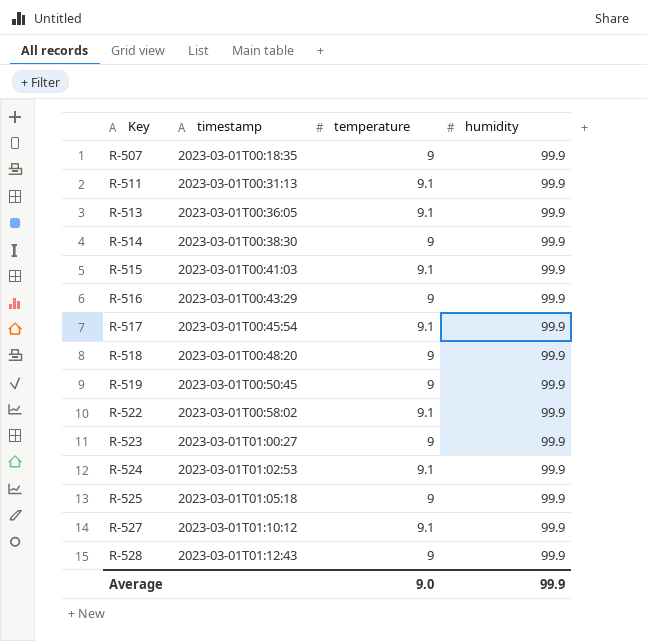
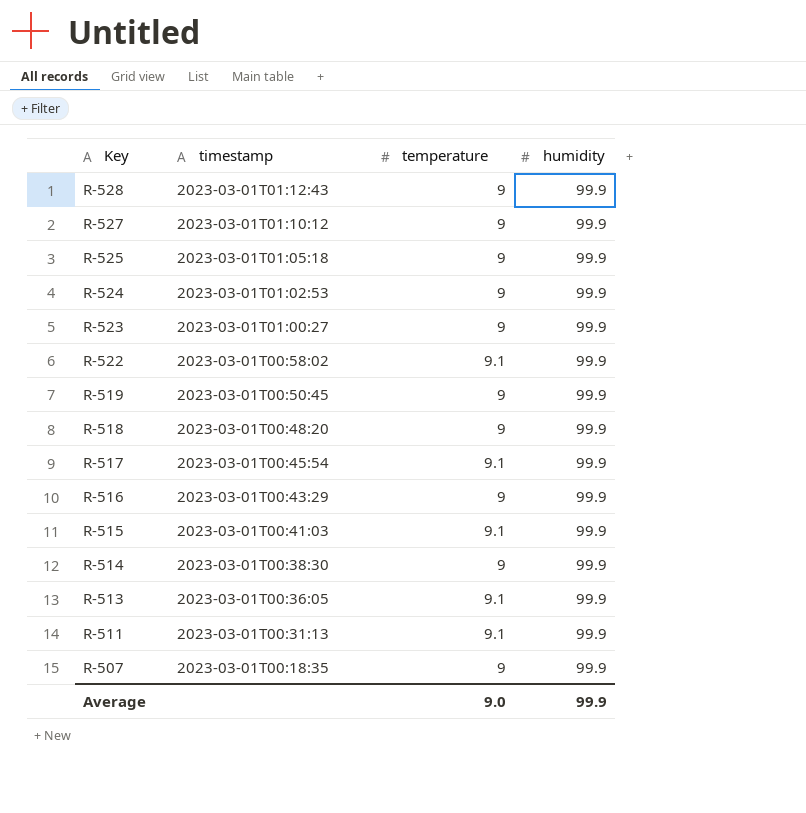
row order: Key ascending -> Key descending
R-527 | temperature: 9.1 -> 9
R-524 | temperature: 9.1 -> 9

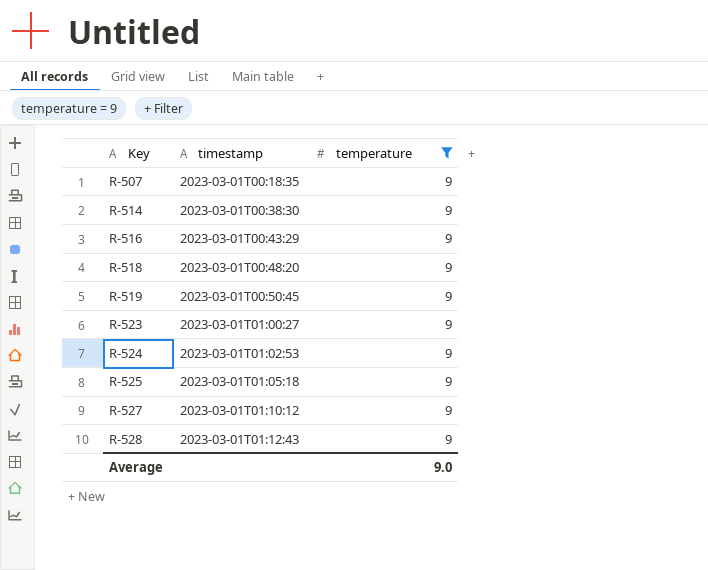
filter: none -> temperature = 9
row order: Key descending -> Key ascending
column humidity | position: 4 -> none

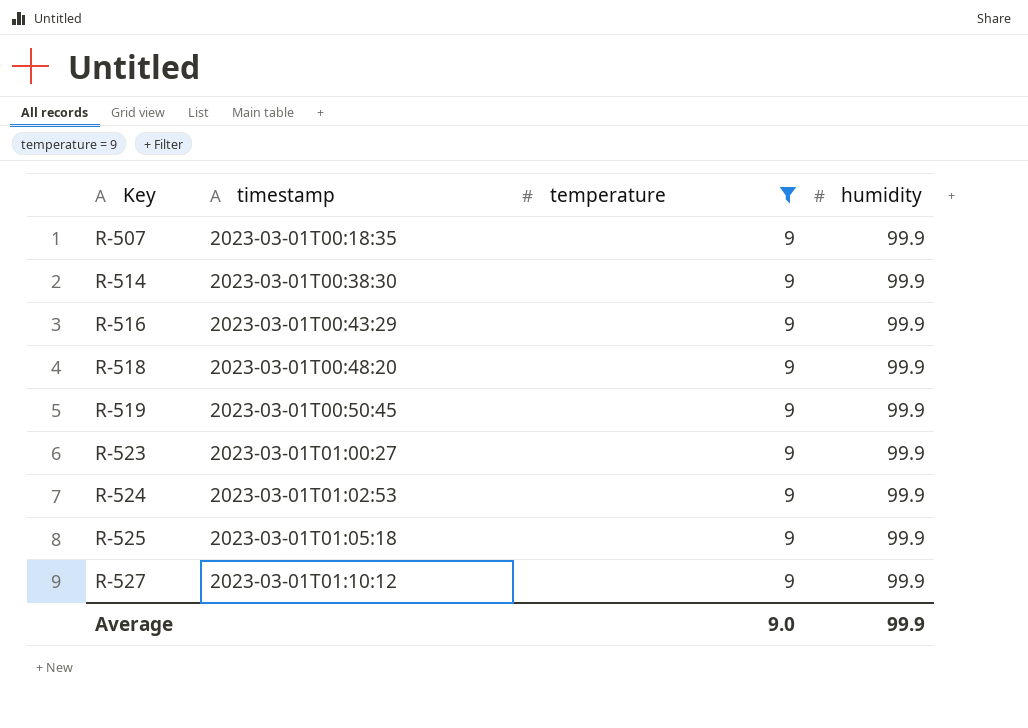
column humidity | position: none -> 4
row R-528: 2023-03-01T01:12:43 | 9 -> none

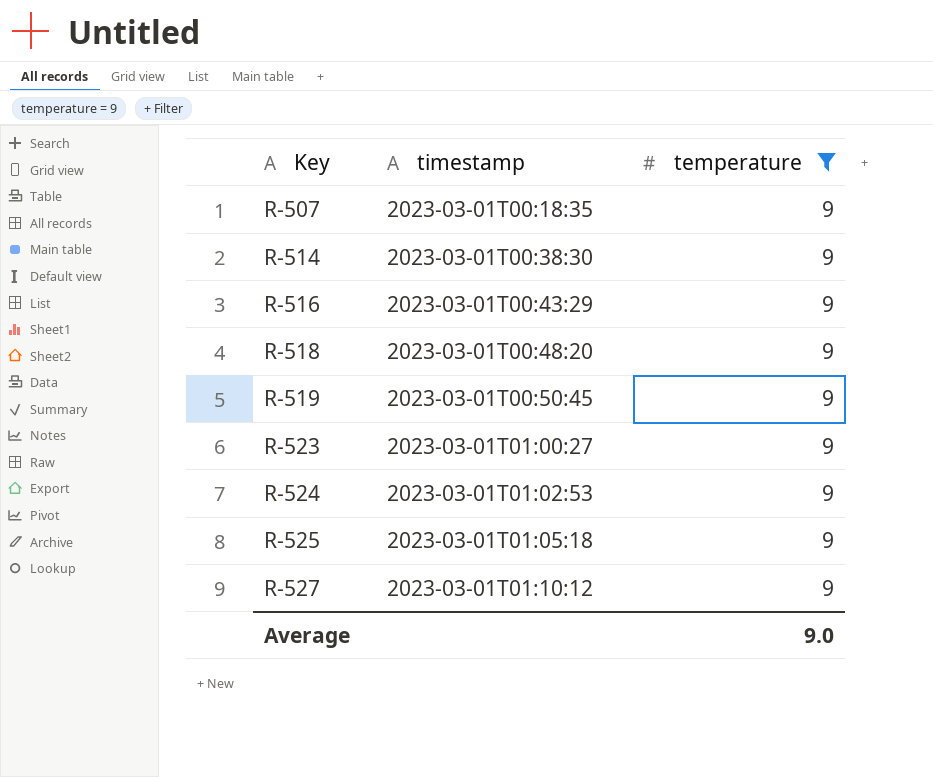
column humidity | position: 4 -> none

